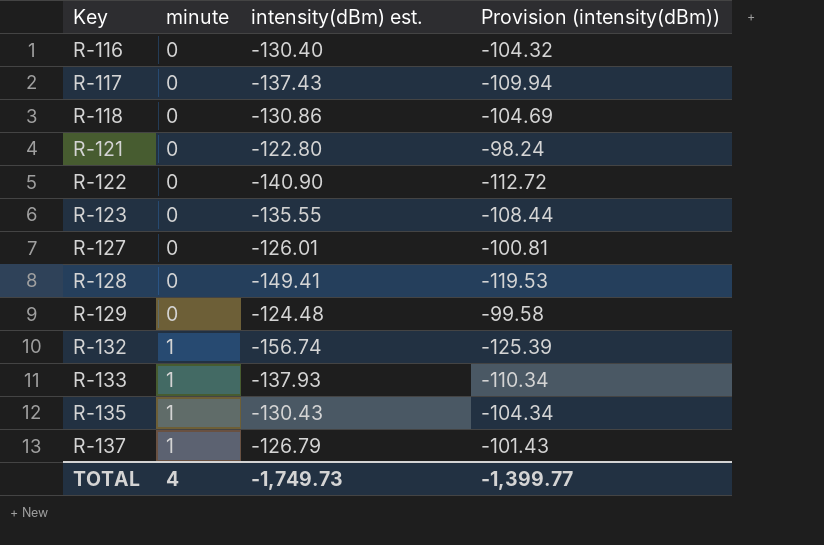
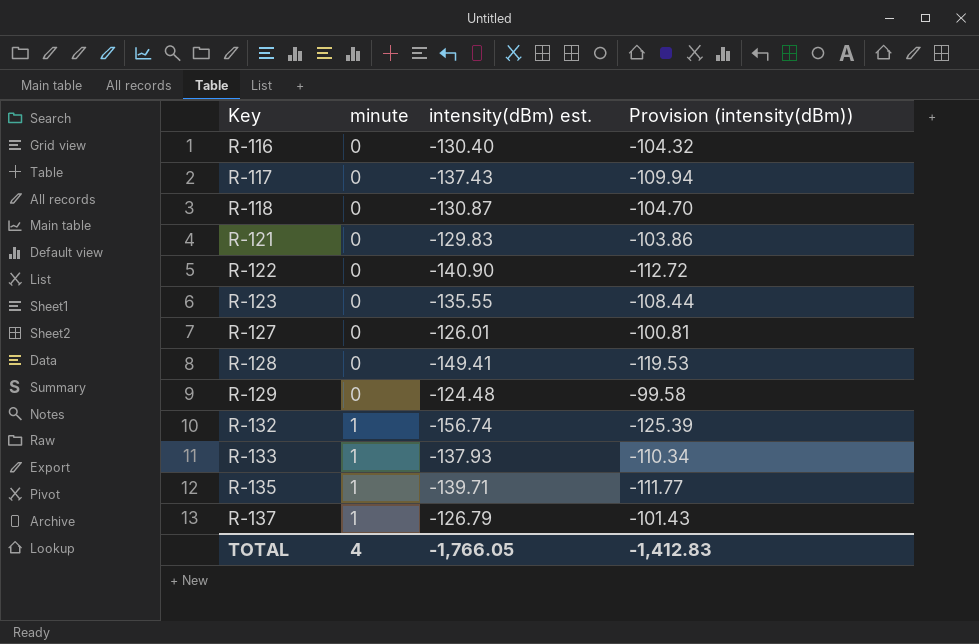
R-118 | intensity(dBm) est.: -130.86 -> -130.87
R-118 | Provision (intensity(dBm)): -104.69 -> -104.70
R-121 | intensity(dBm) est.: -122.80 -> -129.83
R-121 | Provision (intensity(dBm)): -98.24 -> -103.86
R-135 | intensity(dBm) est.: -130.43 -> -139.71
R-135 | Provision (intensity(dBm)): -104.34 -> -111.77
TOTAL | intensity(dBm) est.: -1,749.73 -> -1,766.05
TOTAL | Provision (intensity(dBm)): -1,399.77 -> -1,412.83

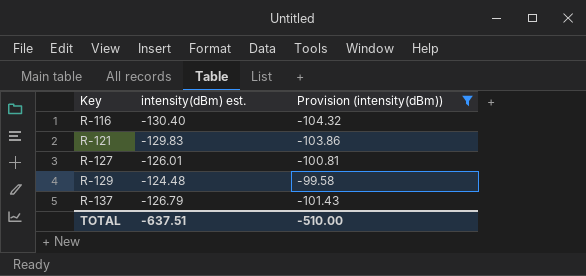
filter: none -> Provision (intensity(dBm)) >= -104.32
column minute | position: 2 -> none
TOTAL | intensity(dBm) est.: -1,766.05 -> -637.51
TOTAL | Provision (intensity(dBm)): -1,412.83 -> -510.00

